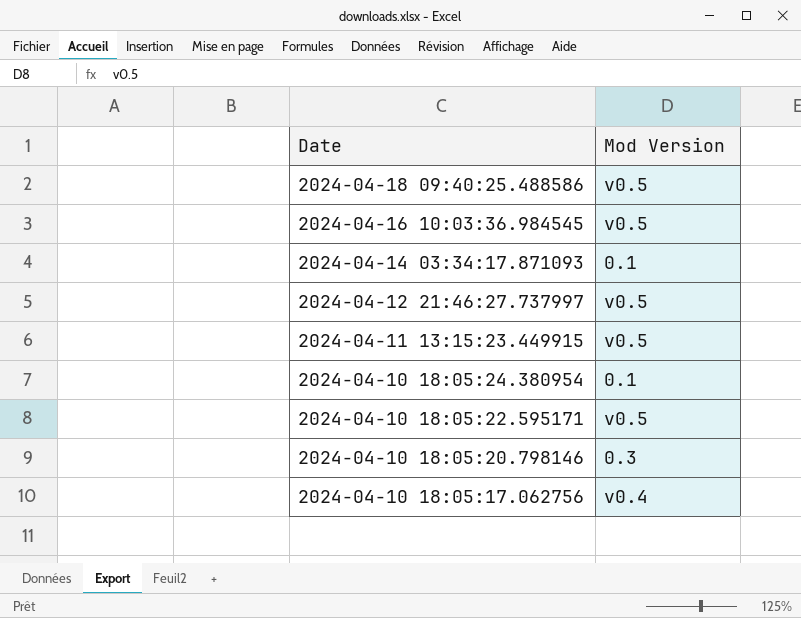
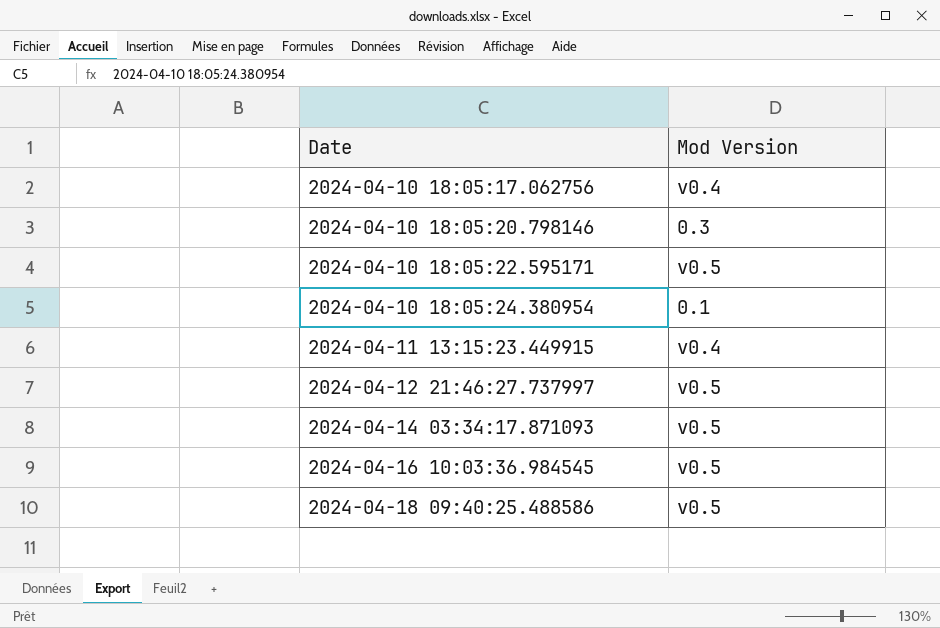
row order: Date descending -> Date ascending
2024-04-11 13:15:23.449915 | Mod Version: v0.5 -> v0.4
2024-04-14 03:34:17.871093 | Mod Version: 0.1 -> v0.5

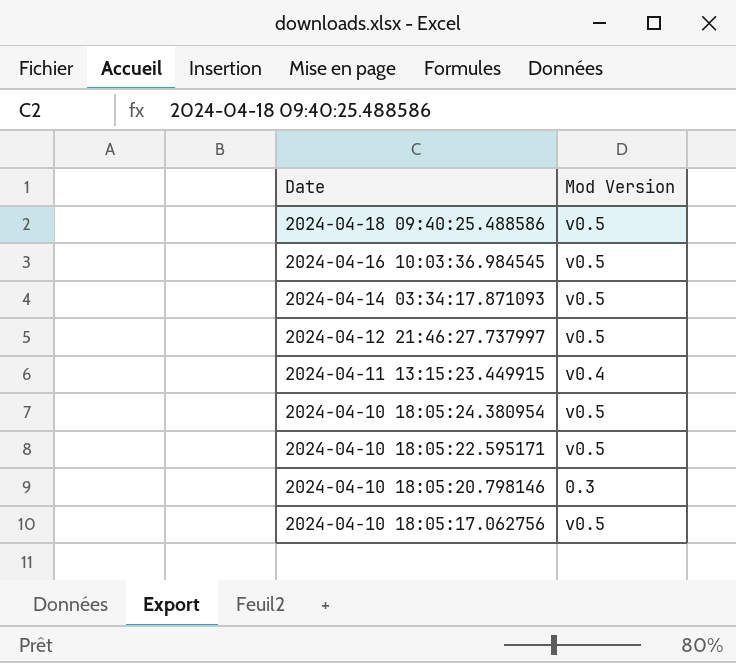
row order: Date ascending -> Date descending
2024-04-10 18:05:24.380954 | Mod Version: 0.1 -> v0.5
2024-04-10 18:05:17.062756 | Mod Version: v0.4 -> v0.5

